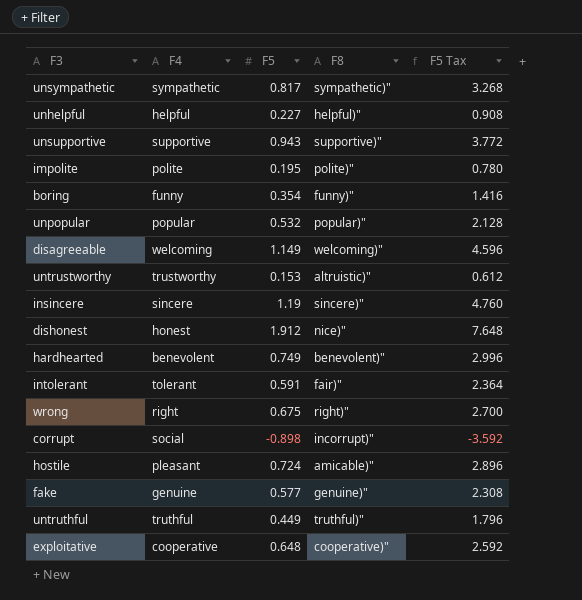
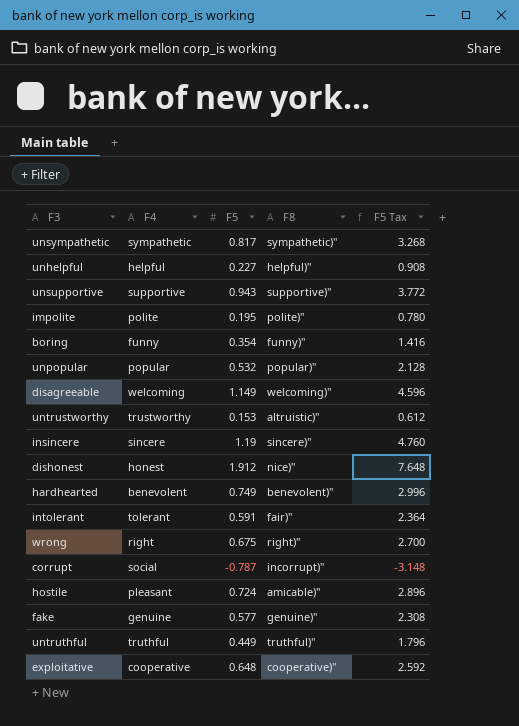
corrupt | F5: -0.898 -> -0.787
corrupt | F5 Tax: -3.592 -> -3.148

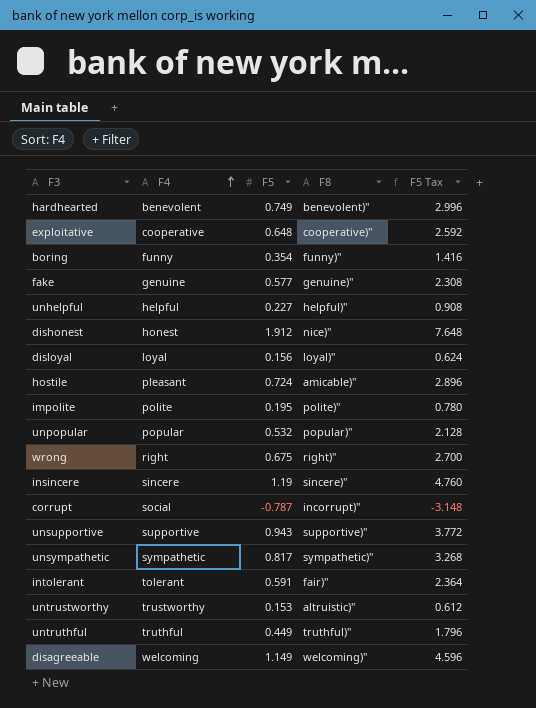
row order: none -> F4 ascending
row disloyal: none -> loyal | 0.156 | loyal)" | 0.624

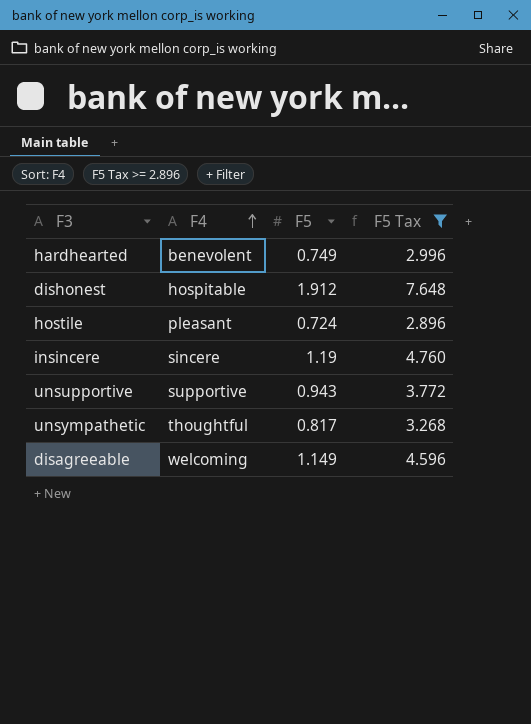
filter: none -> F5 Tax >= 2.896
column F8 | position: 4 -> none
dishonest | F4: honest -> hospitable
unsympathetic | F4: sympathetic -> thoughtful

